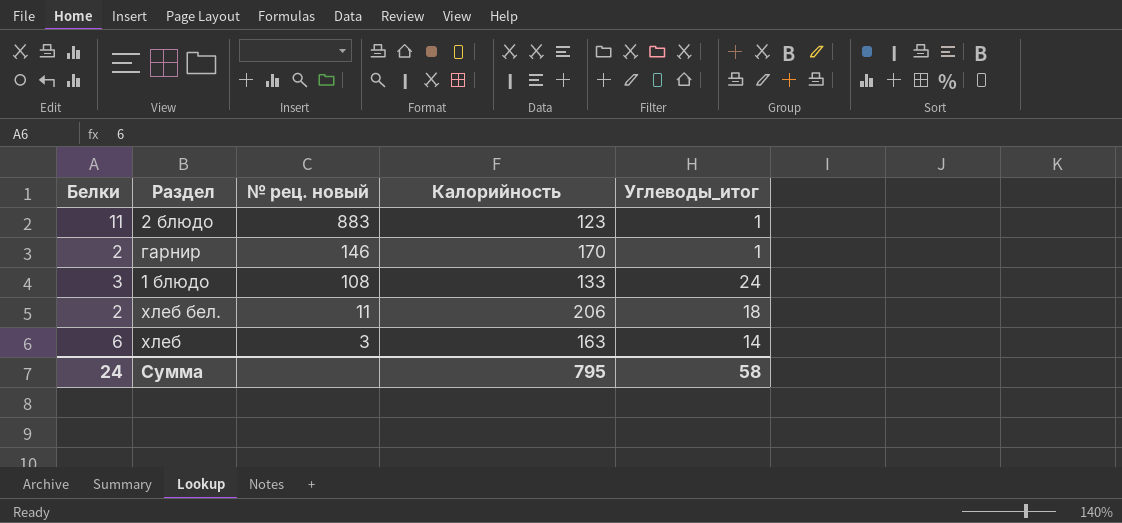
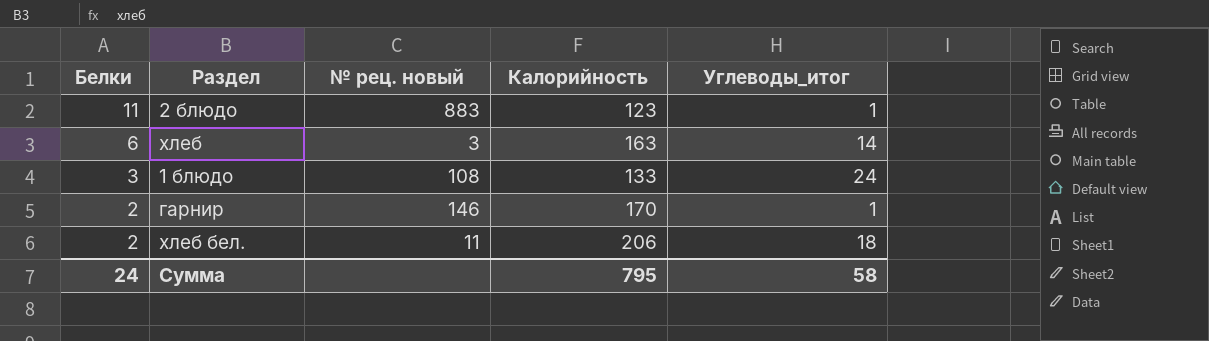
row order: № рец. новый descending -> Белки descending

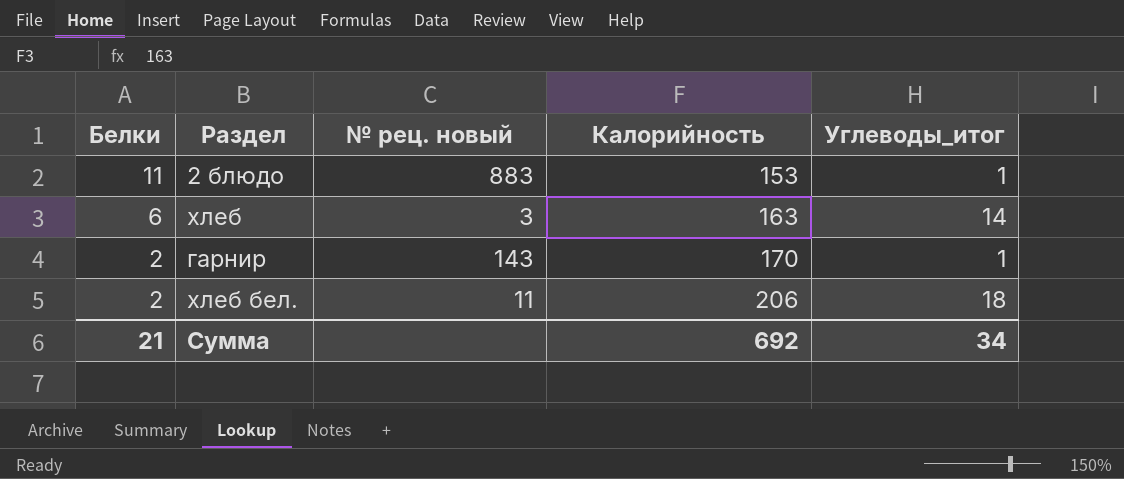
row 1 блюдо: 3 | 108 | 133 | 24 -> none
2 блюдо | Калорийность: 123 -> 153
гарнир | № рец. новый: 146 -> 143
Сумма | Белки: 24 -> 21
Сумма | Калорийность: 795 -> 692
Сумма | Углеводы_итог: 58 -> 34

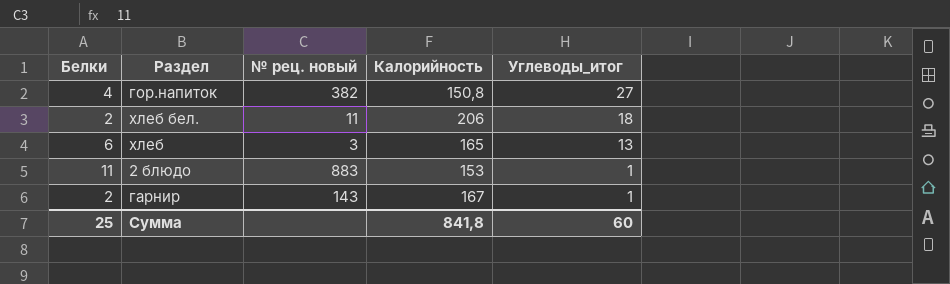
row order: Белки descending -> Углеводы_итог descending
row гор.напиток: none -> 4 | 382 | 150,8 | 27
хлеб | Калорийность: 163 -> 165
хлеб | Углеводы_итог: 14 -> 13
гарнир | Калорийность: 170 -> 167
Сумма | Белки: 21 -> 25
Сумма | Калорийность: 692 -> 841,8
Сумма | Углеводы_итог: 34 -> 60

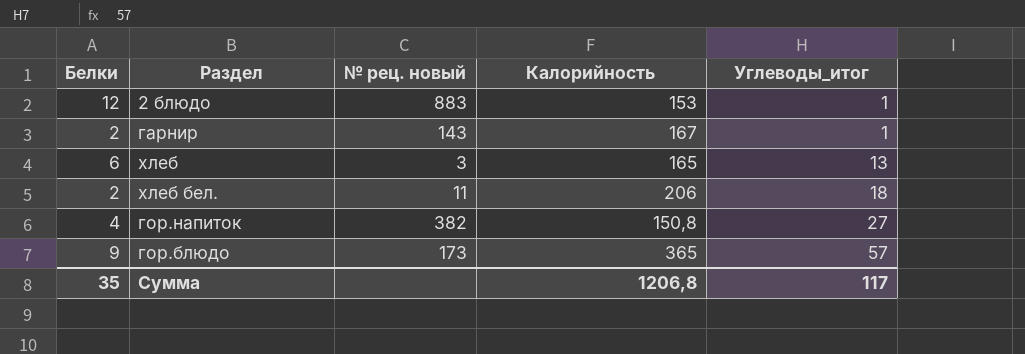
row order: Углеводы_итог descending -> Углеводы_итог ascending
2 блюдо | Белки: 11 -> 12
row гор.блюдо: none -> 9 | 173 | 365 | 57
Сумма | Белки: 25 -> 35
Сумма | Калорийность: 841,8 -> 1206,8
Сумма | Углеводы_итог: 60 -> 117

